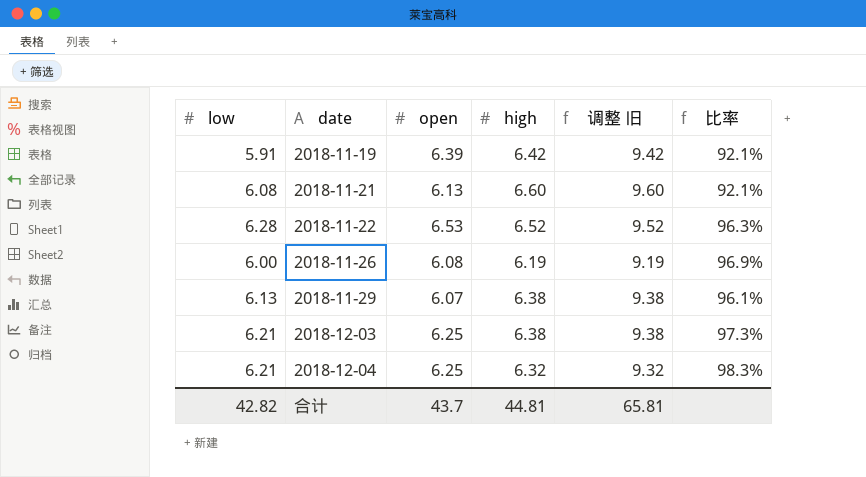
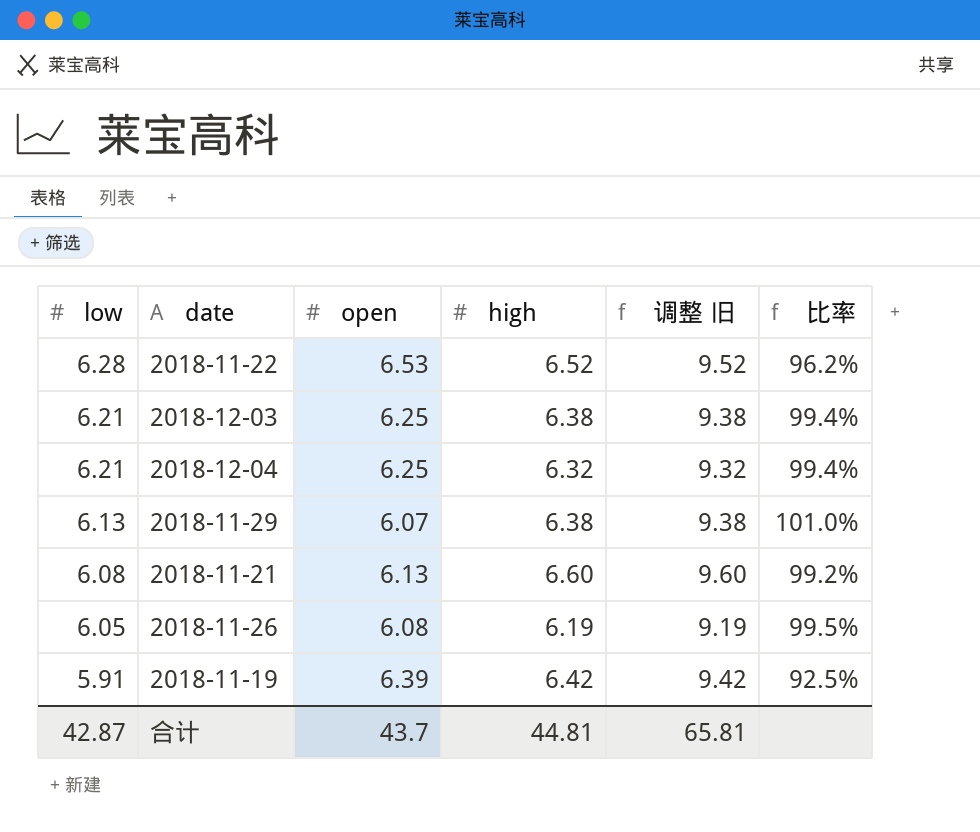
row order: date ascending -> low descending
column 比率 | formula: [low] / [high] -> [low] / [open]
2018-11-26 | low: 6.00 -> 6.05
合计 | low: 42.82 -> 42.87

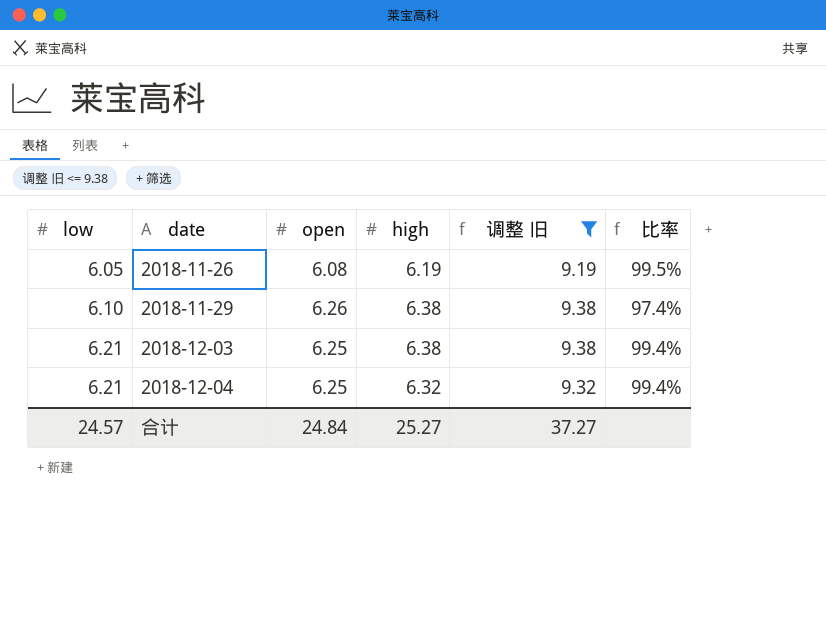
filter: none -> 调整 旧 <= 9.38
row order: low descending -> low ascending
2018-11-29 | low: 6.13 -> 6.10
2018-11-29 | open: 6.07 -> 6.26
2018-11-29 | 比率: 101.0% -> 97.4%
合计 | low: 42.87 -> 24.57
合计 | open: 43.7 -> 24.84
合计 | high: 44.81 -> 25.27
合计 | 调整 旧: 65.81 -> 37.27

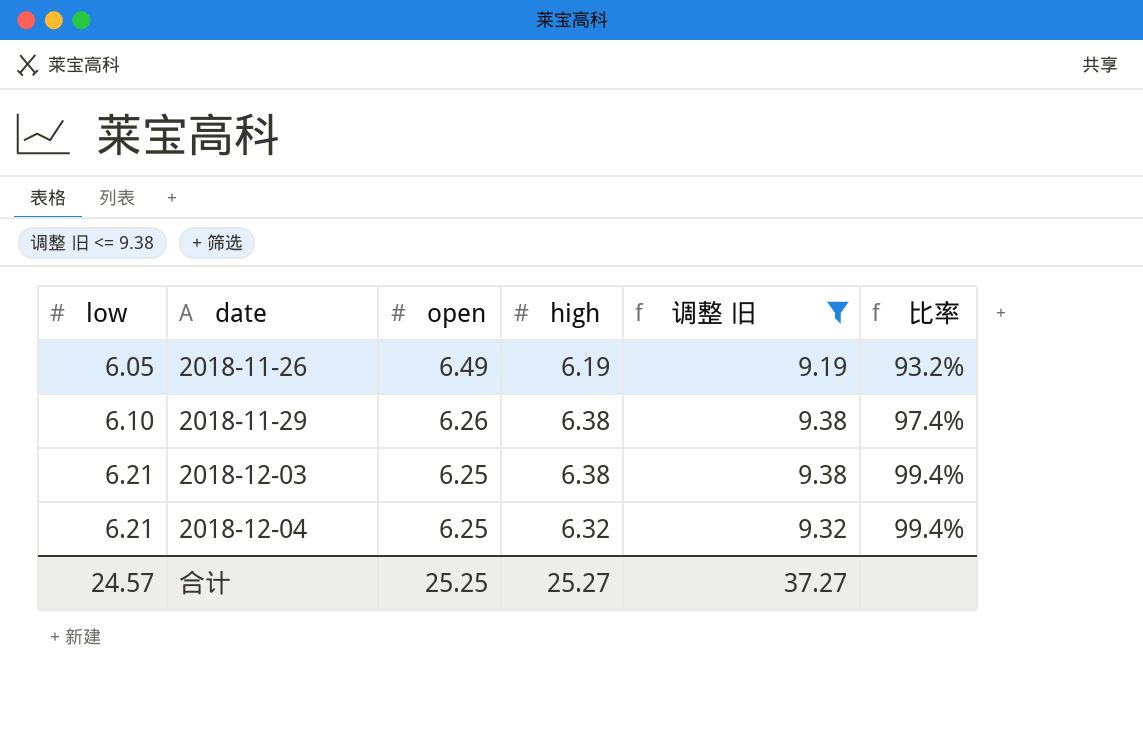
2018-11-26 | open: 6.08 -> 6.49
2018-11-26 | 比率: 99.5% -> 93.2%
合计 | open: 24.84 -> 25.25

